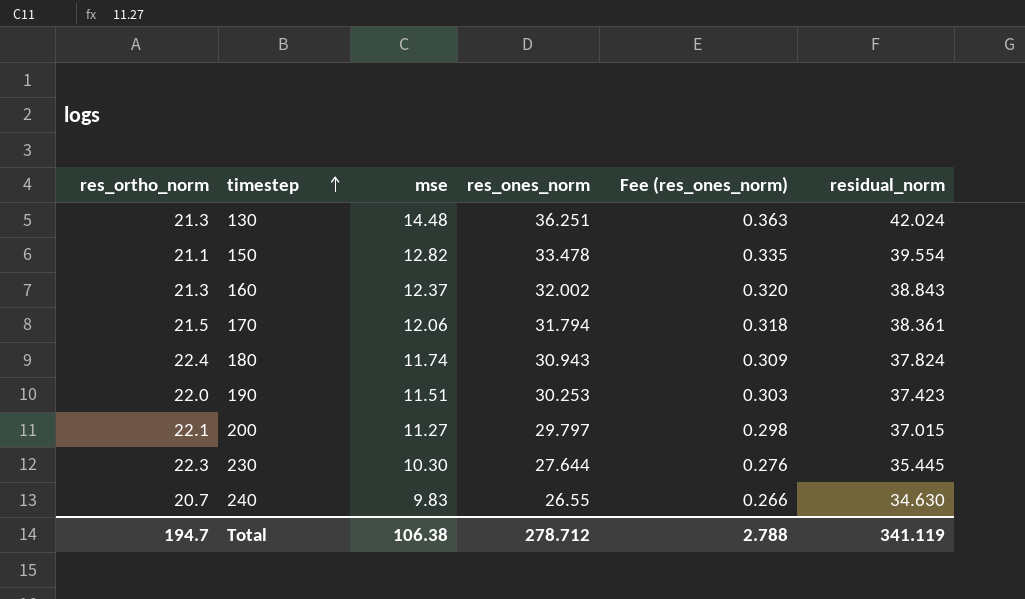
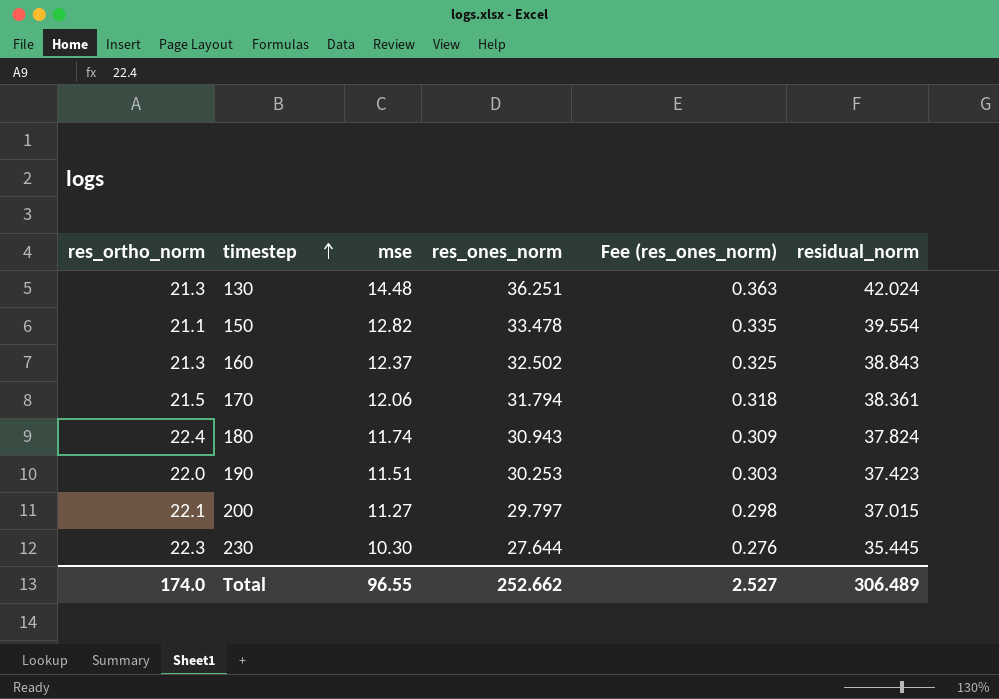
row 240: 20.7 | 9.83 | 26.55 | 0.266 | 34.630 -> none
160 | res_ones_norm: 32.002 -> 32.502
160 | Fee (res_ones_norm): 0.320 -> 0.325
Total | res_ortho_norm: 194.7 -> 174.0
Total | mse: 106.38 -> 96.55
Total | res_ones_norm: 278.712 -> 252.662
Total | Fee (res_ones_norm): 2.788 -> 2.527
Total | residual_norm: 341.119 -> 306.489

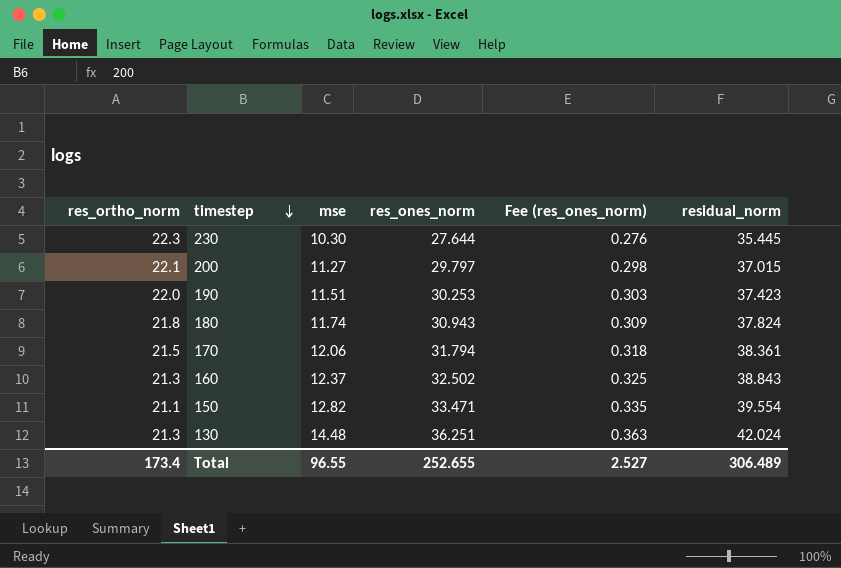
row order: timestep ascending -> timestep descending
180 | res_ortho_norm: 22.4 -> 21.8
150 | res_ones_norm: 33.478 -> 33.471
Total | res_ortho_norm: 174.0 -> 173.4
Total | res_ones_norm: 252.662 -> 252.655

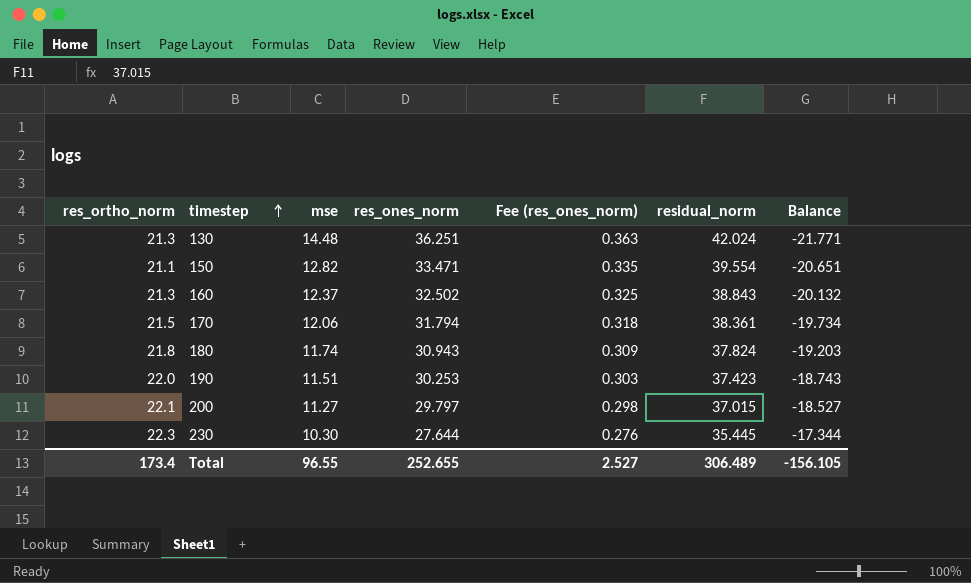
row order: timestep descending -> timestep ascending
column Balance | formula: none -> [mse] - [res_ones_norm]

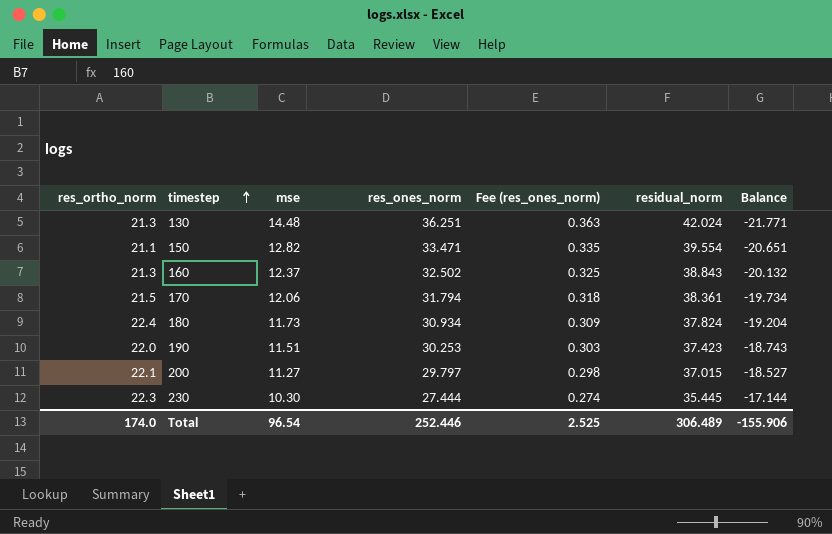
180 | res_ortho_norm: 21.8 -> 22.4
180 | mse: 11.74 -> 11.73
180 | res_ones_norm: 30.943 -> 30.934
180 | Balance: -19.203 -> -19.204
230 | res_ones_norm: 27.644 -> 27.444
230 | Fee (res_ones_norm): 0.276 -> 0.274
230 | Balance: -17.344 -> -17.144
Total | res_ortho_norm: 173.4 -> 174.0
Total | mse: 96.55 -> 96.54
Total | res_ones_norm: 252.655 -> 252.446
Total | Fee (res_ones_norm): 2.527 -> 2.525
Total | Balance: -156.105 -> -155.906

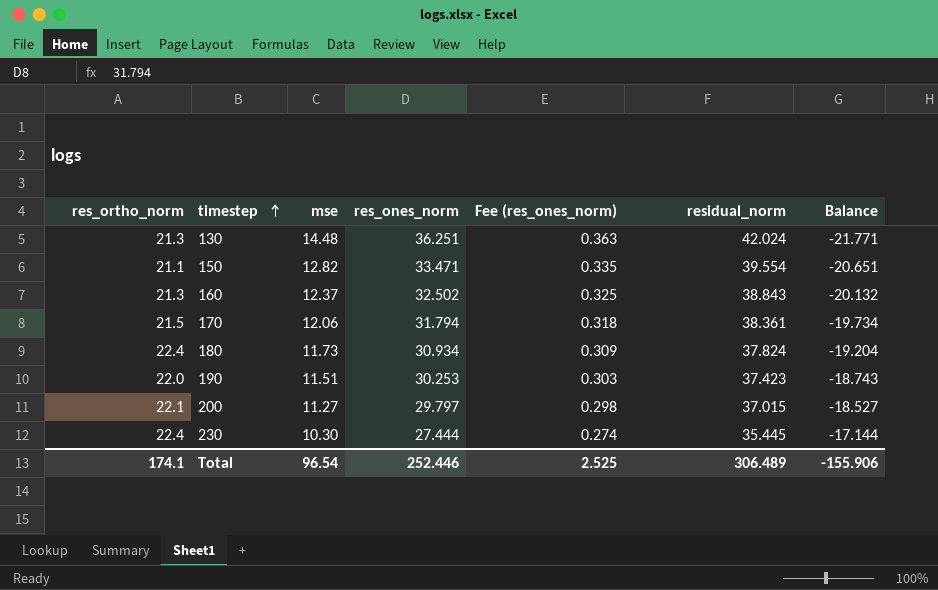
230 | res_ortho_norm: 22.3 -> 22.4
Total | res_ortho_norm: 174.0 -> 174.1

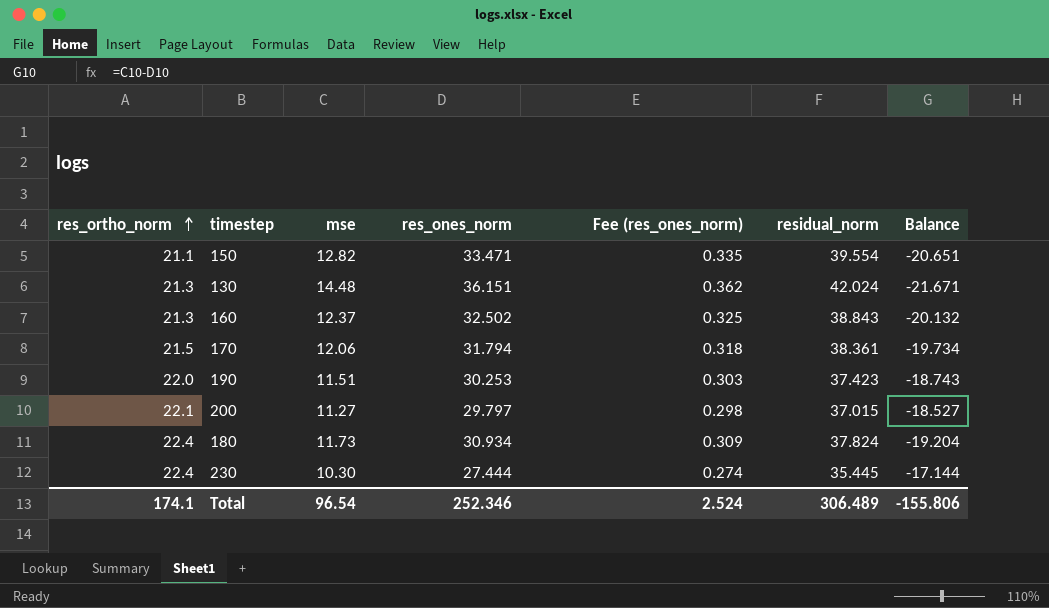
row order: timestep ascending -> res_ortho_norm ascending
130 | res_ones_norm: 36.251 -> 36.151
130 | Fee (res_ones_norm): 0.363 -> 0.362
130 | Balance: -21.771 -> -21.671
Total | res_ones_norm: 252.446 -> 252.346
Total | Fee (res_ones_norm): 2.525 -> 2.524
Total | Balance: -155.906 -> -155.806

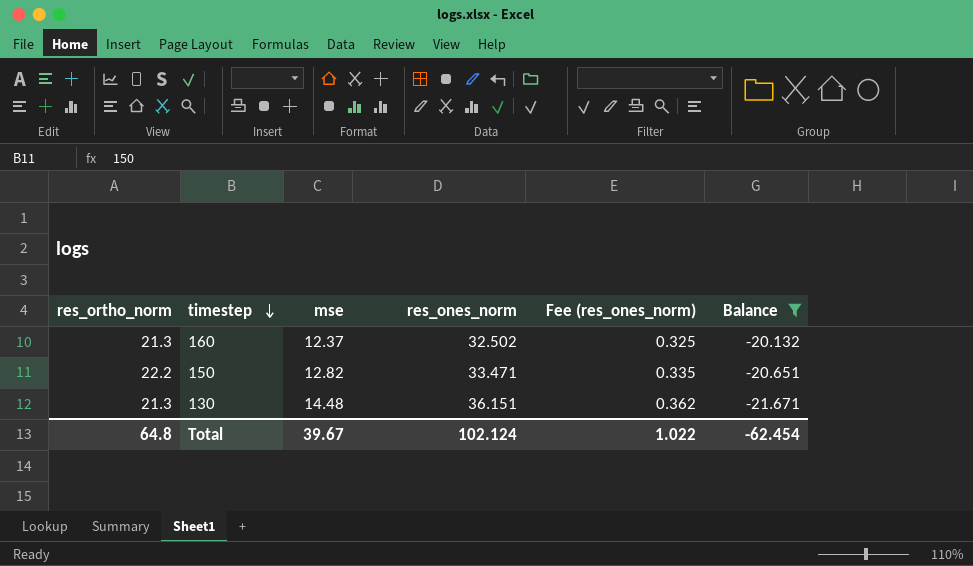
filter: none -> Balance <= -20.132
row order: res_ortho_norm ascending -> timestep descending
column residual_norm | position: 6 -> none
150 | res_ortho_norm: 21.1 -> 22.2
Total | res_ortho_norm: 174.1 -> 64.8
Total | mse: 96.54 -> 39.67
Total | res_ones_norm: 252.346 -> 102.124
Total | Fee (res_ones_norm): 2.524 -> 1.022
Total | Balance: -155.806 -> -62.454

